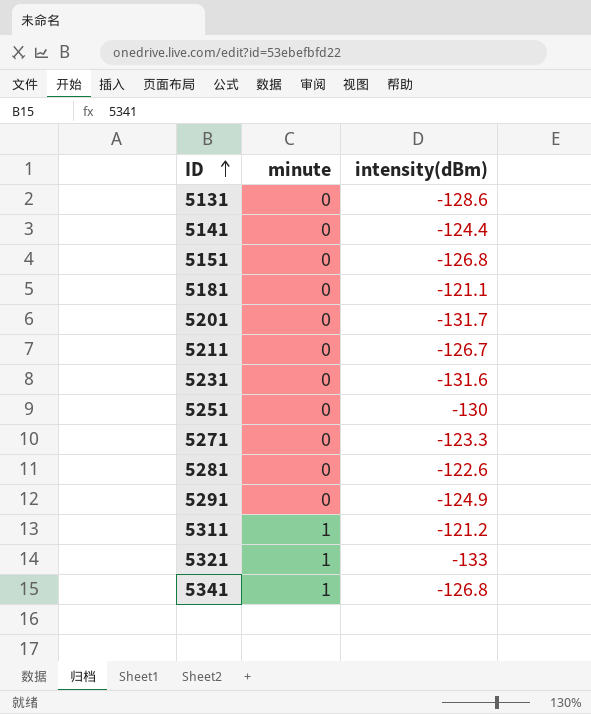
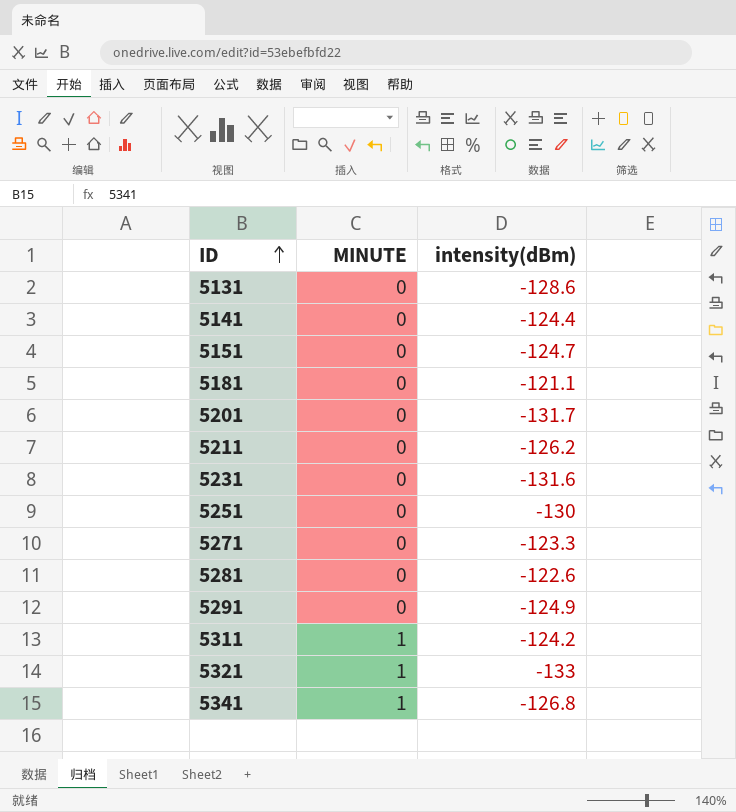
column name: minute -> MINUTE
5151 | intensity(dBm): -126.8 -> -124.7
5211 | intensity(dBm): -126.7 -> -126.2
5311 | intensity(dBm): -121.2 -> -124.2

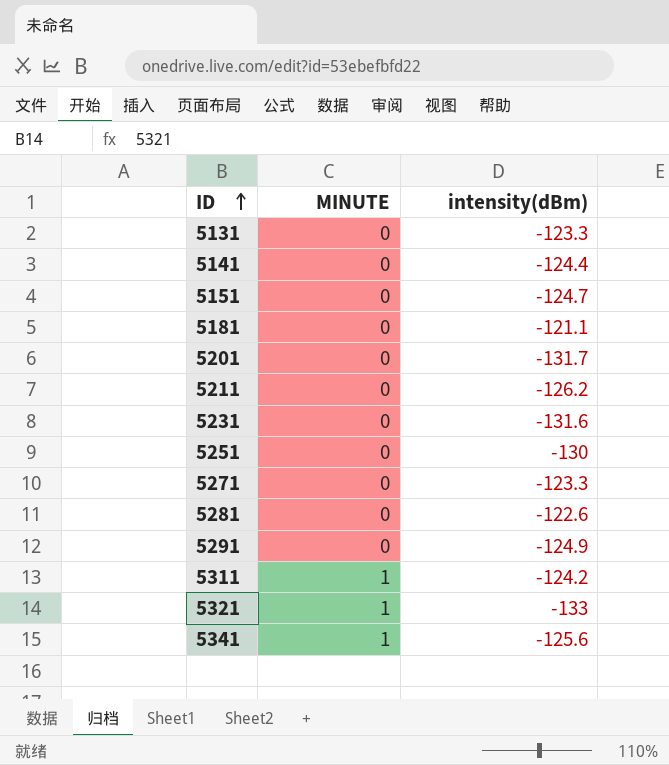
5131 | intensity(dBm): -128.6 -> -123.3
5341 | intensity(dBm): -126.8 -> -125.6

